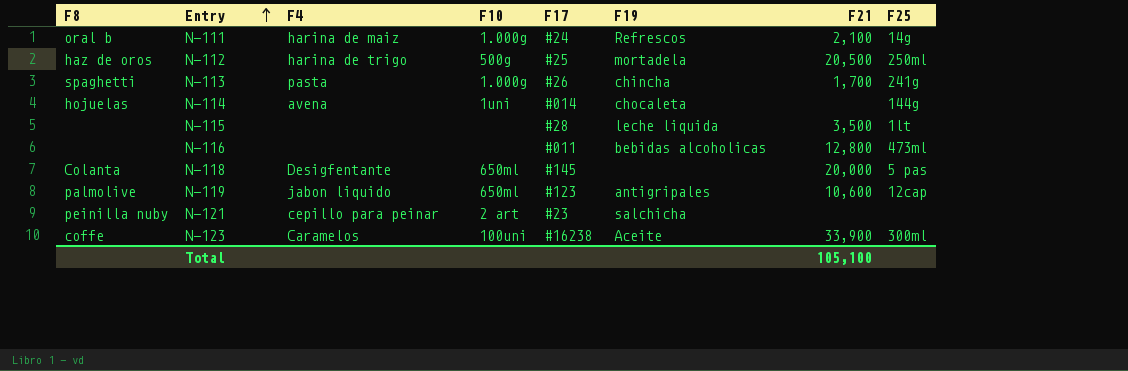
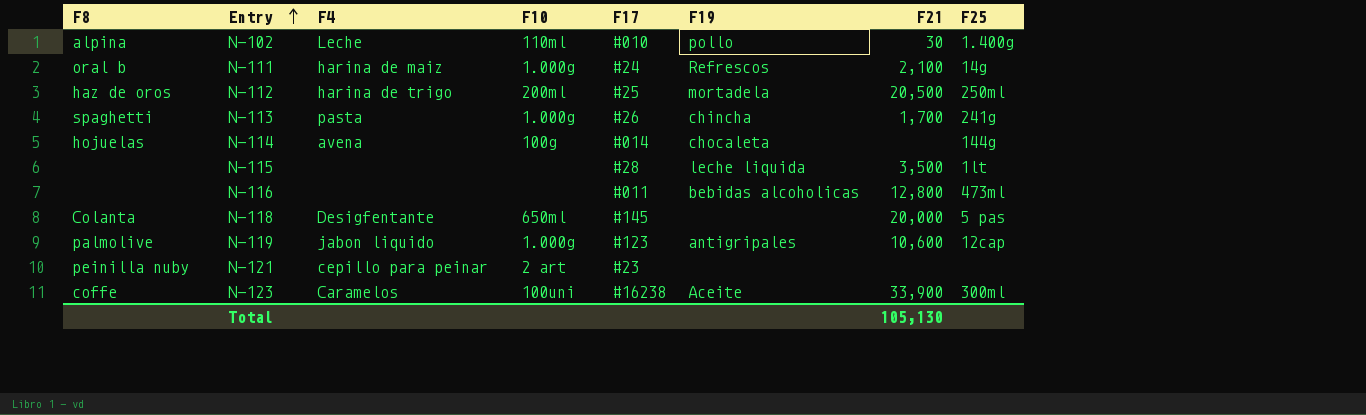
row N-102: none -> alpina | Leche | 110ml | #010 | pollo | 30 | 1.400g
N-112 | F10: 500g -> 200ml
N-114 | F10: 1uni -> 100g
N-119 | F10: 650ml -> 1.000g
N-121 | F19: salchicha -> none
Total | F21: 105,100 -> 105,130

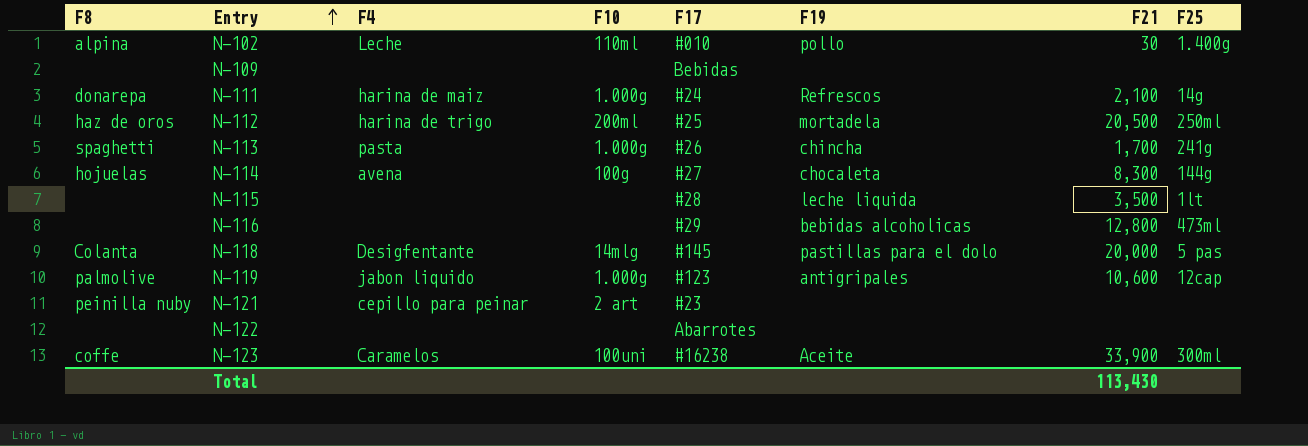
row N-109: none -> none | none | none | Bebidas | none | none | none
N-111 | F8: oral b -> donarepa
N-114 | F17: #014 -> #27
N-114 | F21: none -> 8,300
N-116 | F17: #011 -> #29
N-118 | F10: 650ml -> 14mlg
N-118 | F19: none -> pastillas para el dolo
row N-122: none -> none | none | none | Abarrotes | none | none | none
Total | F21: 105,130 -> 113,430

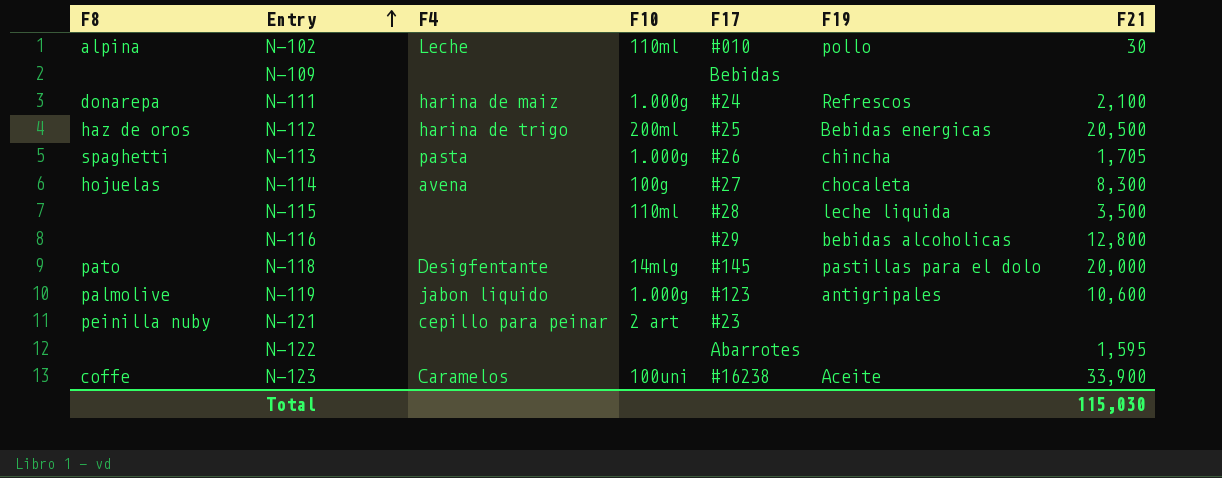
column F25 | position: 8 -> none
N-112 | F19: mortadela -> Bebidas energicas
N-113 | F21: 1,700 -> 1,705
N-115 | F10: none -> 110ml
N-118 | F8: Colanta -> pato
N-122 | F21: none -> 1,595
Total | F21: 113,430 -> 115,030

